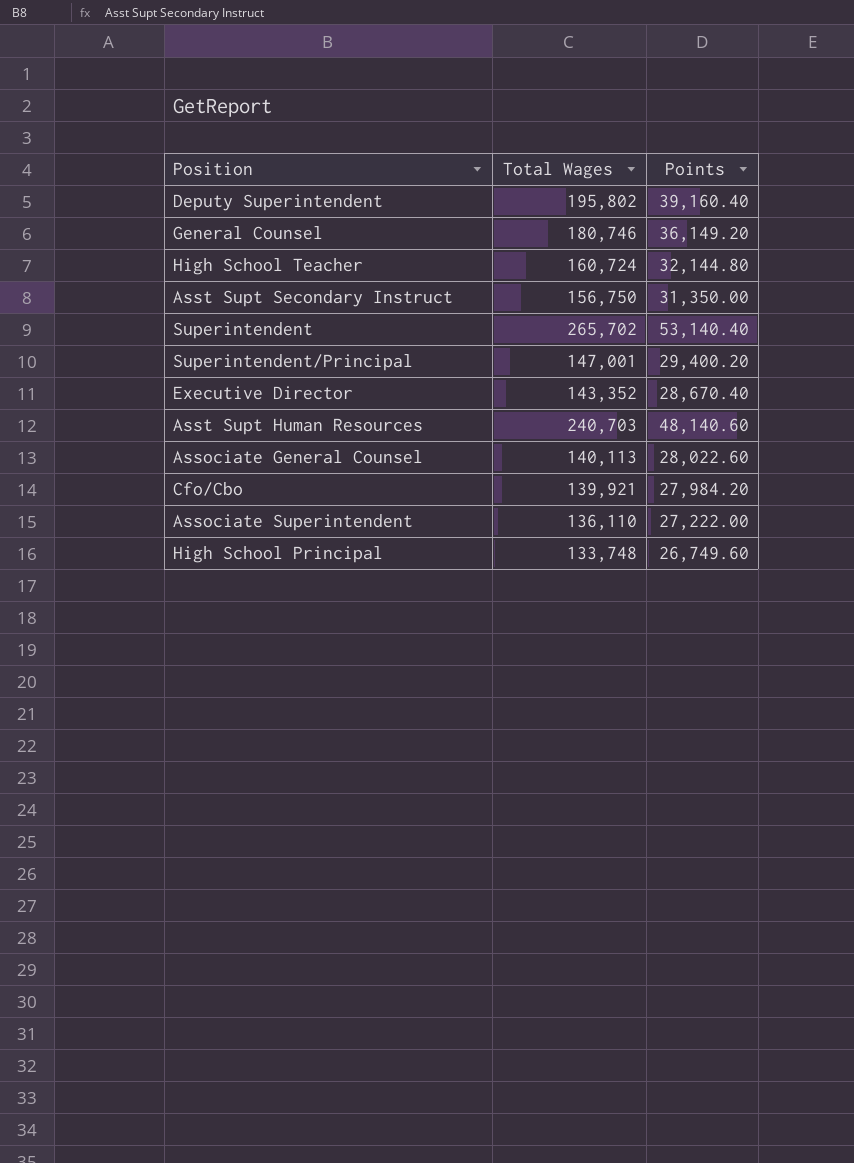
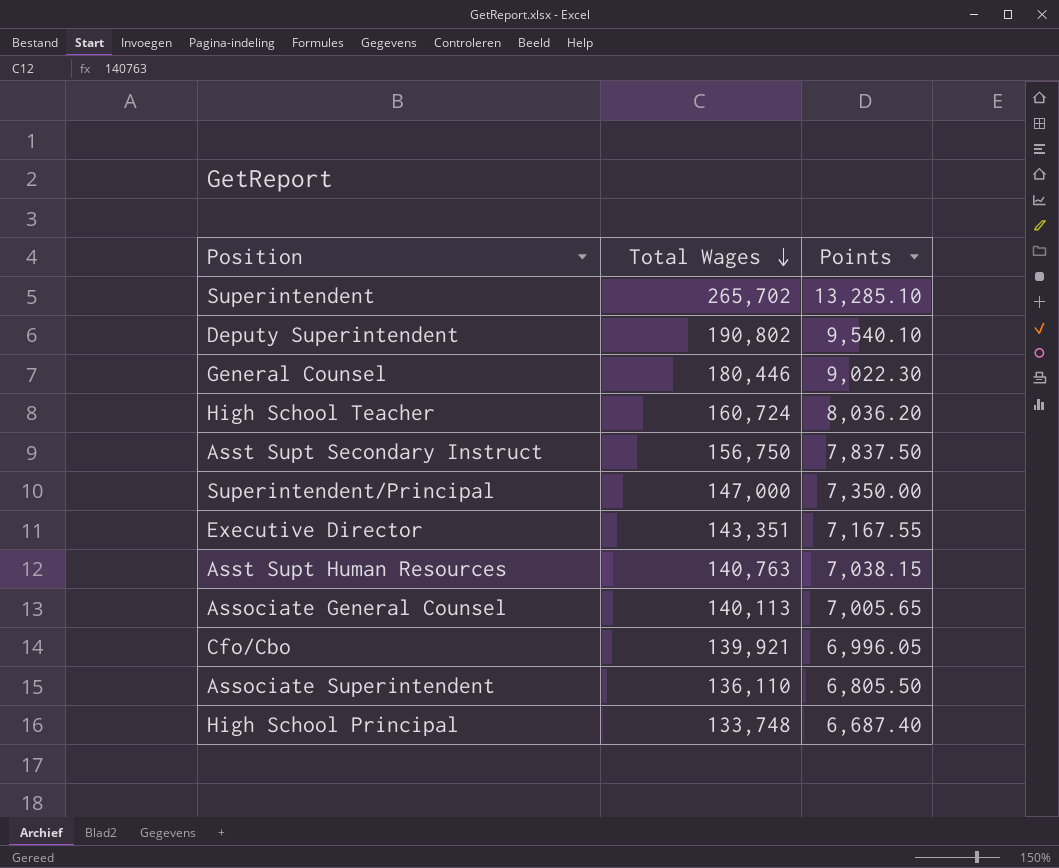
row order: none -> Total Wages descending
column Points | formula: [Total Wages] * 0.2 -> [Total Wages] * 0.05
Deputy Superintendent | Total Wages: 195,802 -> 190,802
General Counsel | Total Wages: 180,746 -> 180,446
Superintendent/Principal | Total Wages: 147,001 -> 147,000
Executive Director | Total Wages: 143,352 -> 143,351
Asst Supt Human Resources | Total Wages: 240,703 -> 140,763

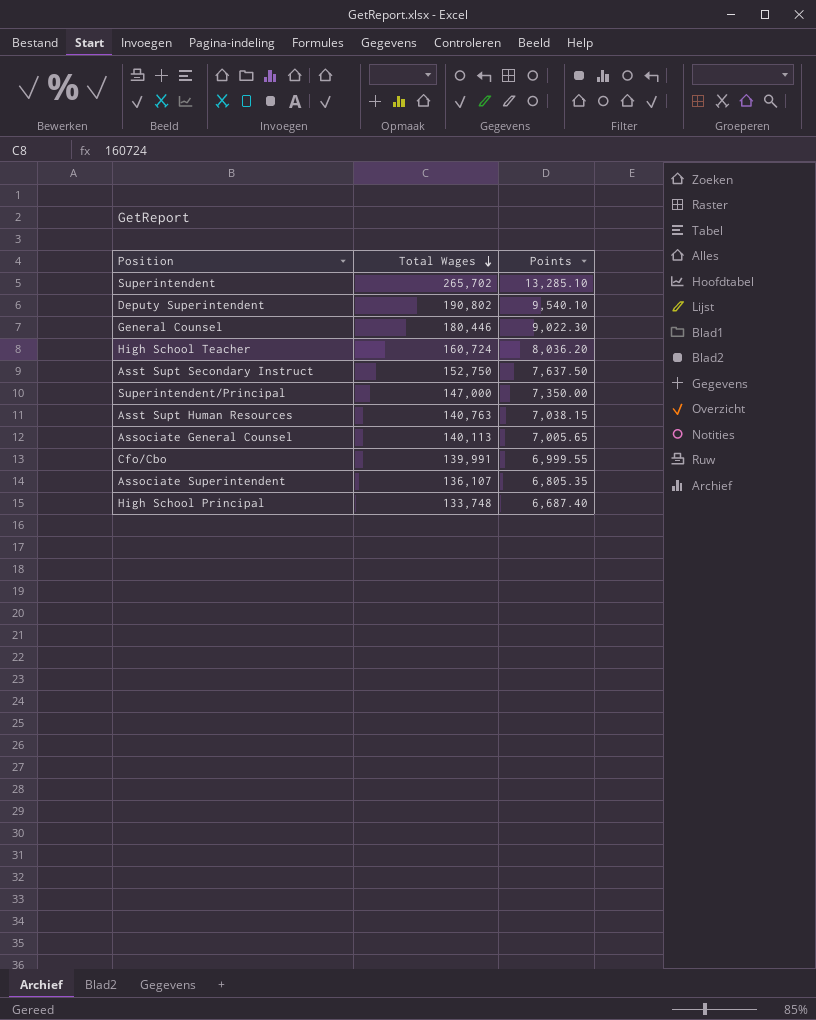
row Executive Director: 143,351 | 7,167.55 -> none
Asst Supt Secondary Instruct | Total Wages: 156,750 -> 152,750
Asst Supt Secondary Instruct | Points: 7,837.50 -> 7,637.50
Cfo/Cbo | Total Wages: 139,921 -> 139,991
Cfo/Cbo | Points: 6,996.05 -> 6,999.55
Associate Superintendent | Total Wages: 136,110 -> 136,107
Associate Superintendent | Points: 6,805.50 -> 6,805.35

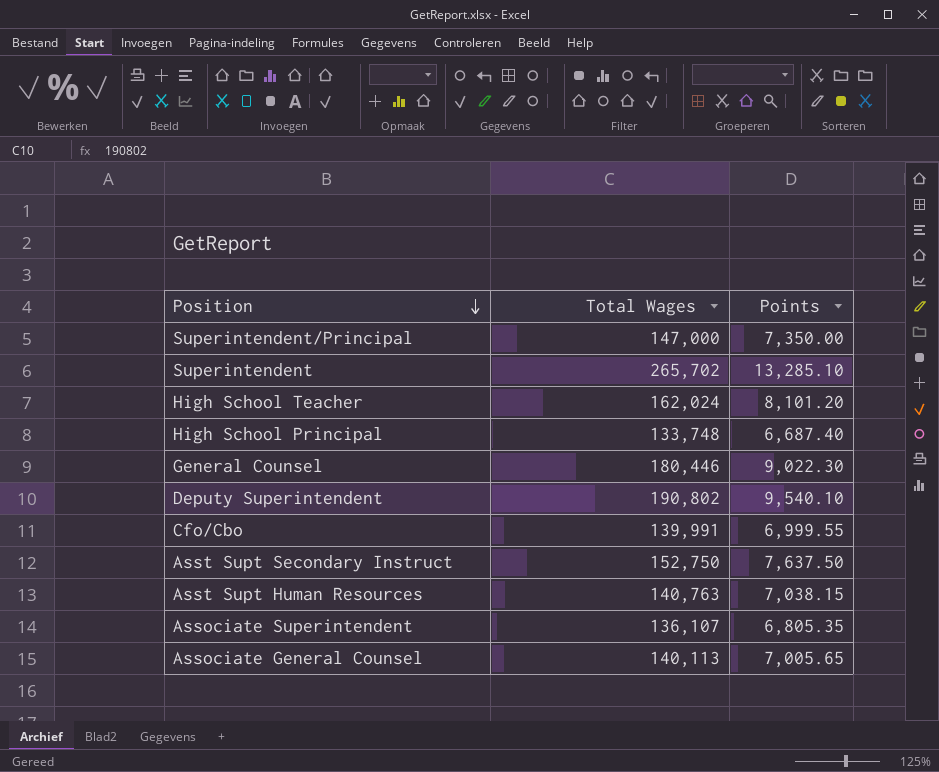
row order: Total Wages descending -> Position descending
High School Teacher | Total Wages: 160,724 -> 162,024
High School Teacher | Points: 8,036.20 -> 8,101.20

